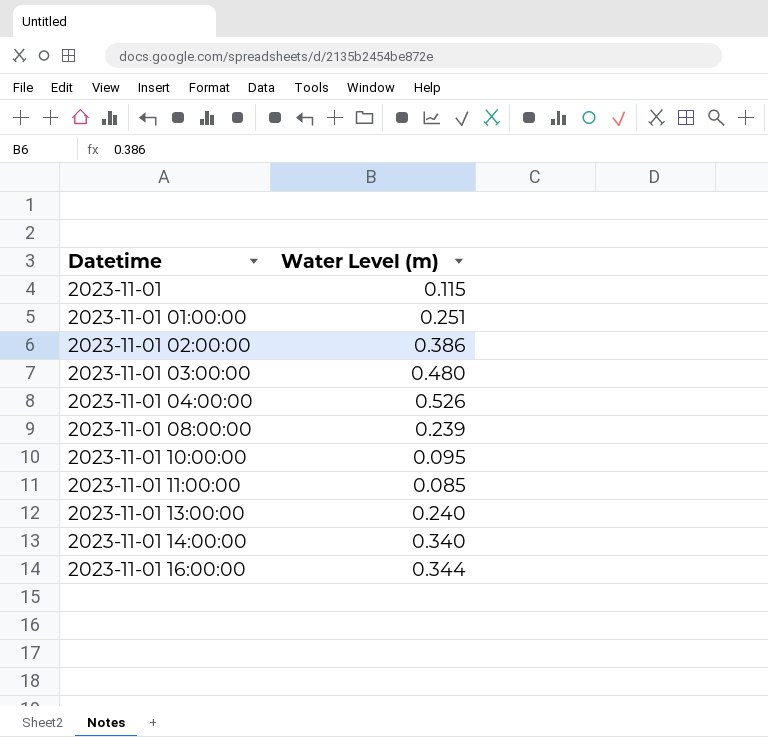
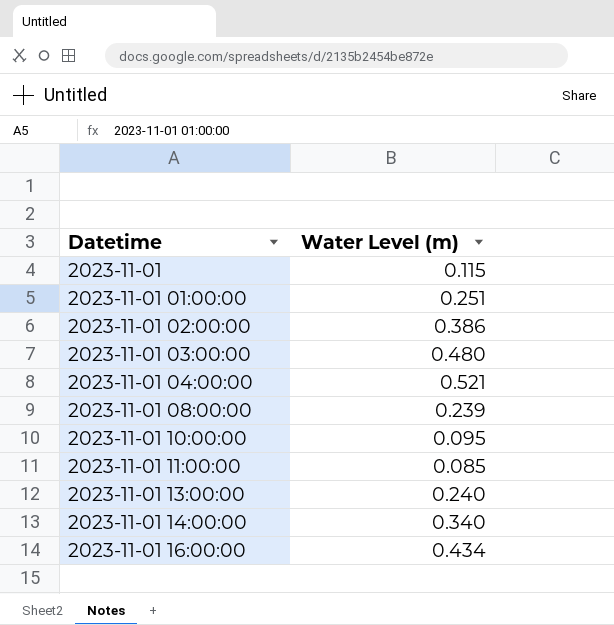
2023-11-01 04:00:00 | Water Level (m): 0.526 -> 0.521
2023-11-01 16:00:00 | Water Level (m): 0.344 -> 0.434

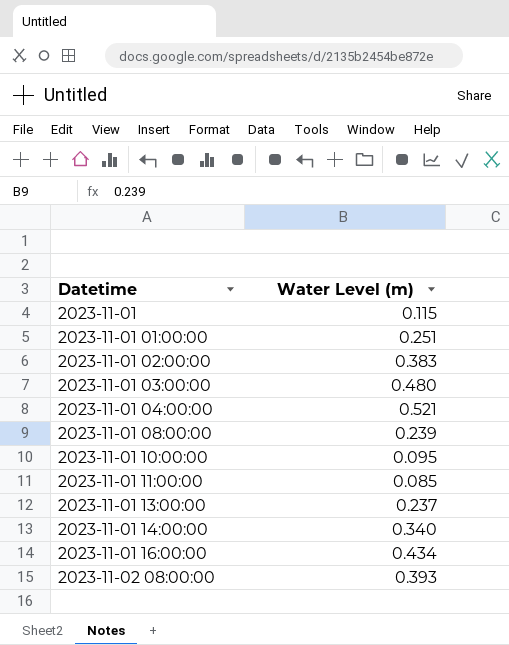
2023-11-01 02:00:00 | Water Level (m): 0.386 -> 0.383
2023-11-01 13:00:00 | Water Level (m): 0.240 -> 0.237
row 2023-11-02 08:00:00: none -> 0.393

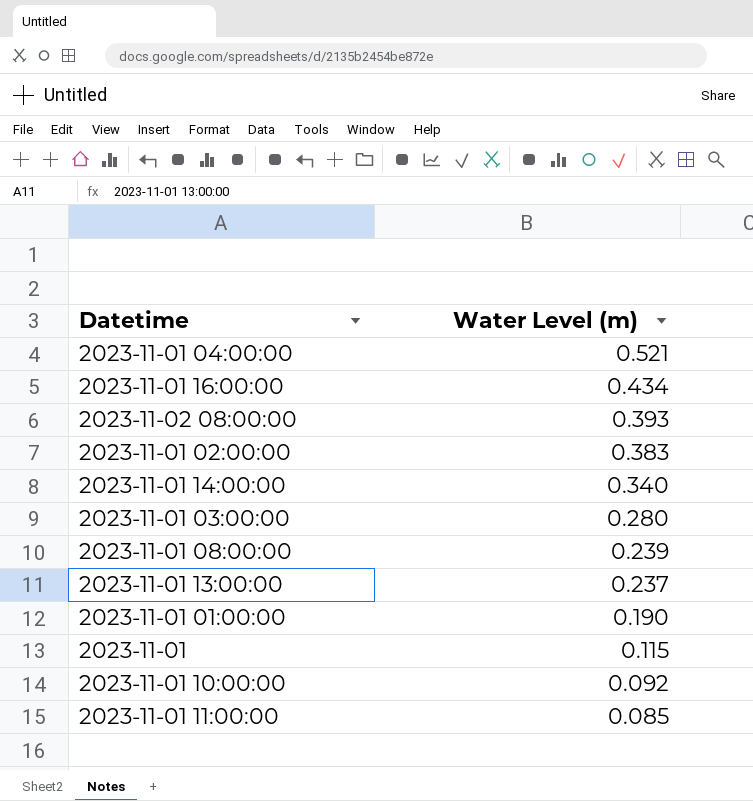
row order: Datetime ascending -> Water Level (m) descending
2023-11-01 03:00:00 | Water Level (m): 0.480 -> 0.280
2023-11-01 01:00:00 | Water Level (m): 0.251 -> 0.190
2023-11-01 10:00:00 | Water Level (m): 0.095 -> 0.092

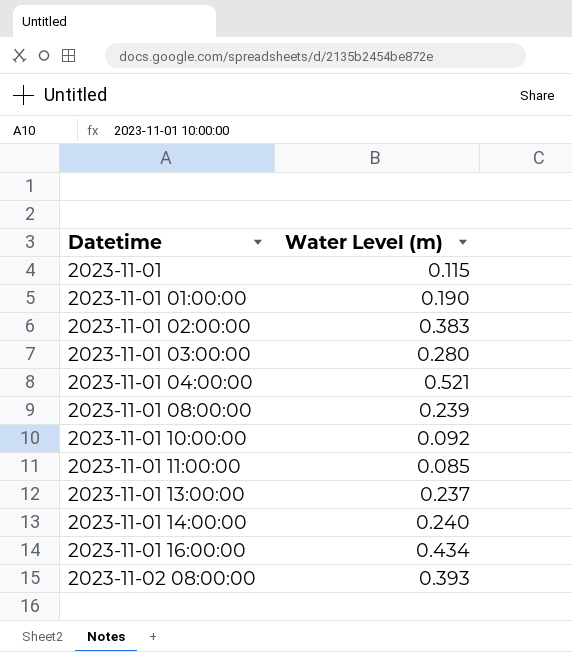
row order: Water Level (m) descending -> Datetime ascending
2023-11-01 14:00:00 | Water Level (m): 0.340 -> 0.240

